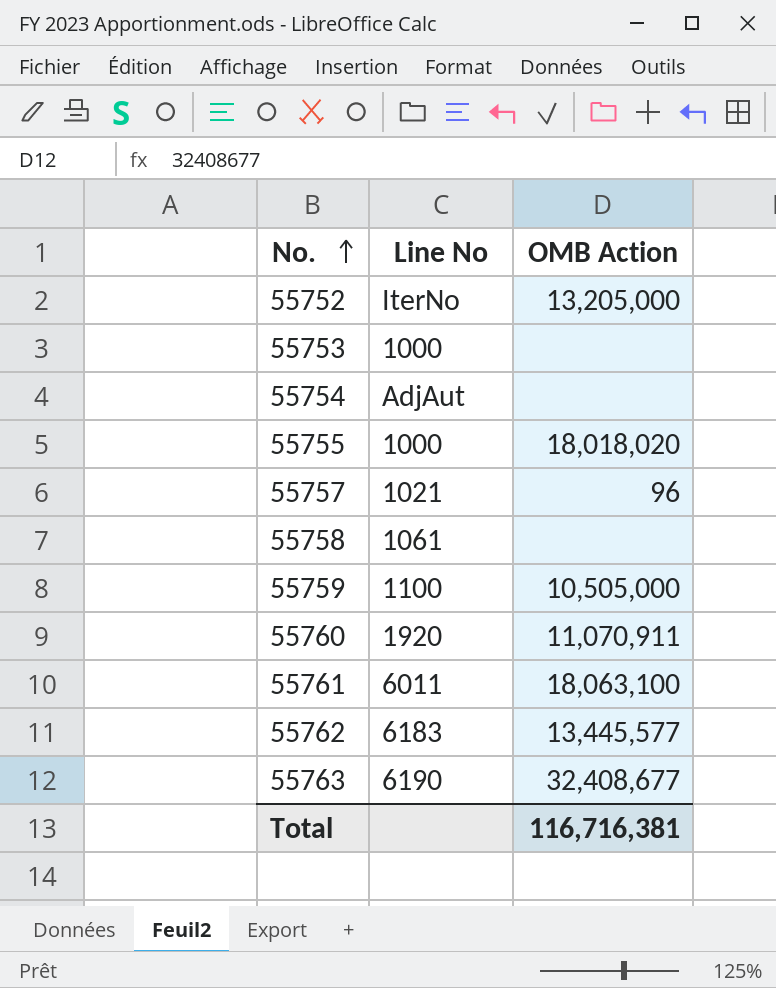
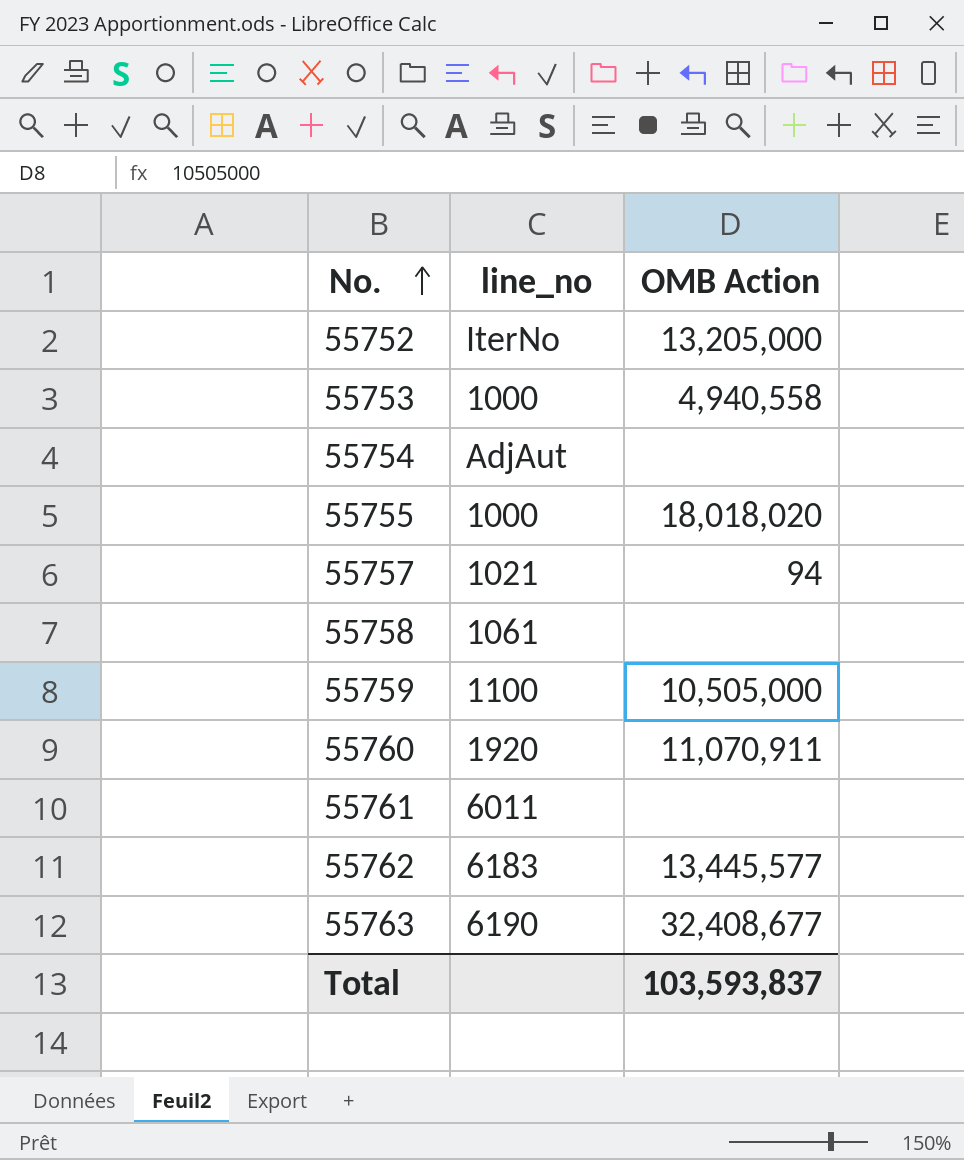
column name: Line No -> line_no
55753 | OMB Action: none -> 4,940,558
55757 | OMB Action: 96 -> 94
55761 | OMB Action: 18,063,100 -> none
Total | OMB Action: 116,716,381 -> 103,593,837

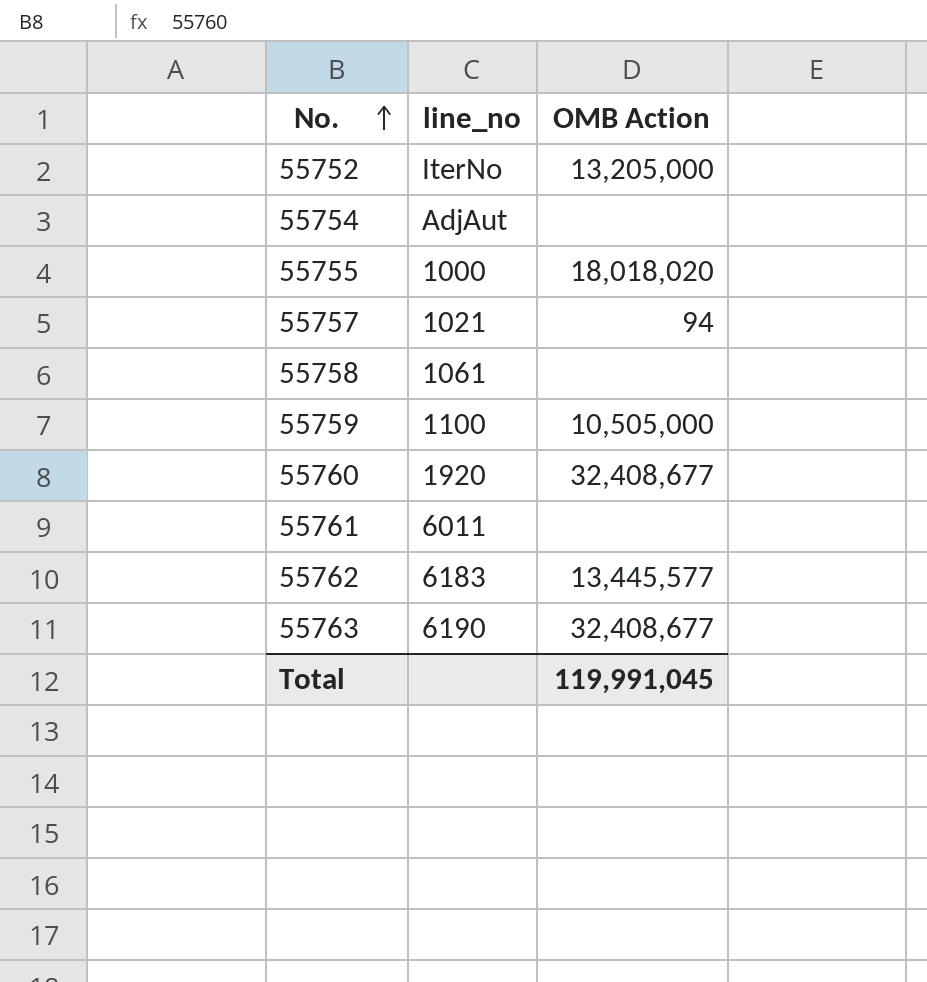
row 55753: 1000 | 4,940,558 -> none
55760 | OMB Action: 11,070,911 -> 32,408,677
Total | OMB Action: 103,593,837 -> 119,991,045

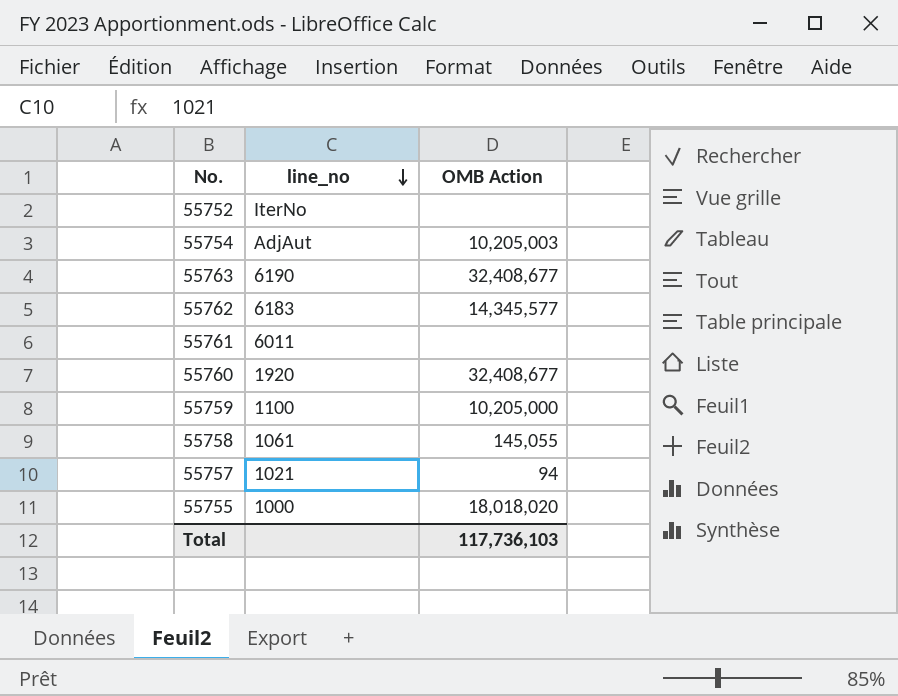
row order: No. ascending -> line_no descending
55752 | OMB Action: 13,205,000 -> none
55754 | OMB Action: none -> 10,205,003
55762 | OMB Action: 13,445,577 -> 14,345,577
55759 | OMB Action: 10,505,000 -> 10,205,000
55758 | OMB Action: none -> 145,055
Total | OMB Action: 119,991,045 -> 117,736,103

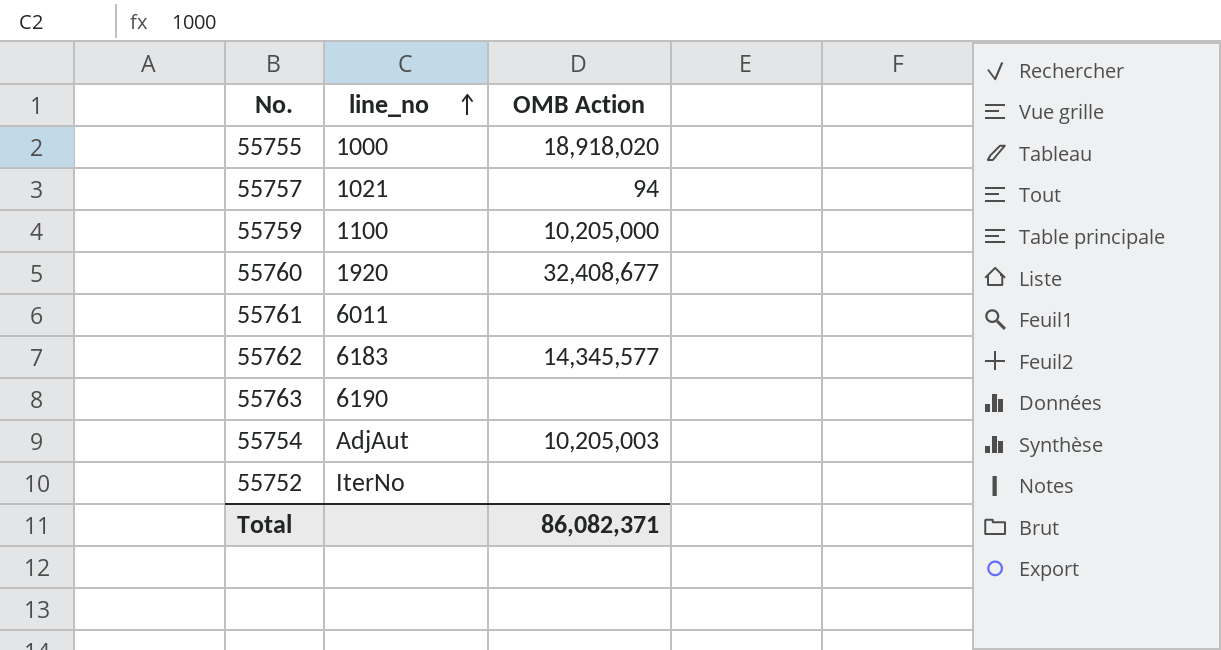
row order: line_no descending -> line_no ascending
row 55758: 1061 | 145,055 -> none
55755 | OMB Action: 18,018,020 -> 18,918,020
55763 | OMB Action: 32,408,677 -> none
Total | OMB Action: 117,736,103 -> 86,082,371

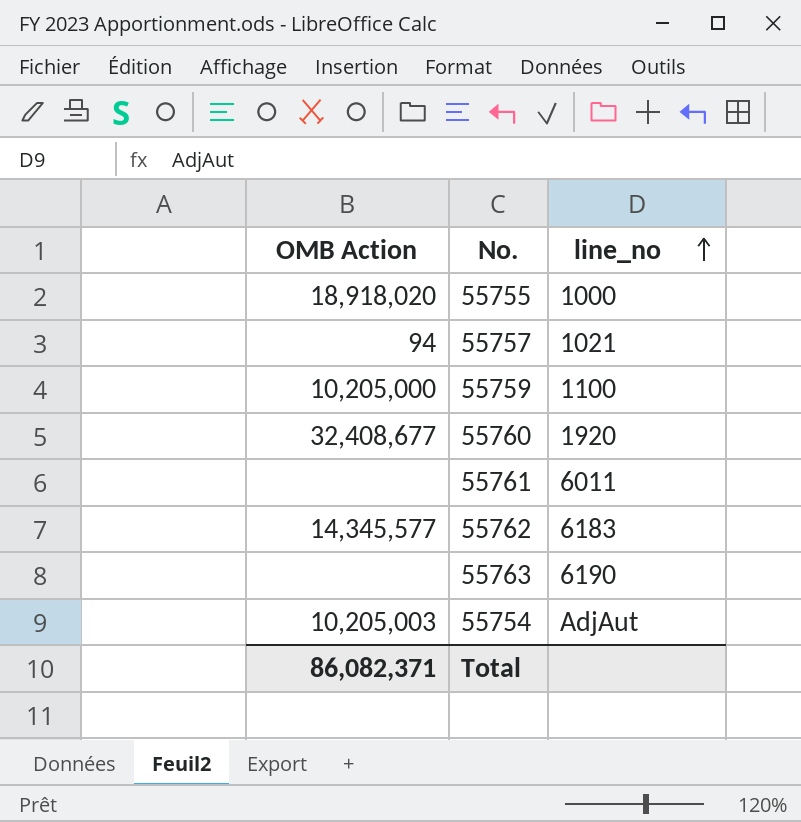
column OMB Action | position: 3 -> 1
row 55752: IterNo | none -> none

